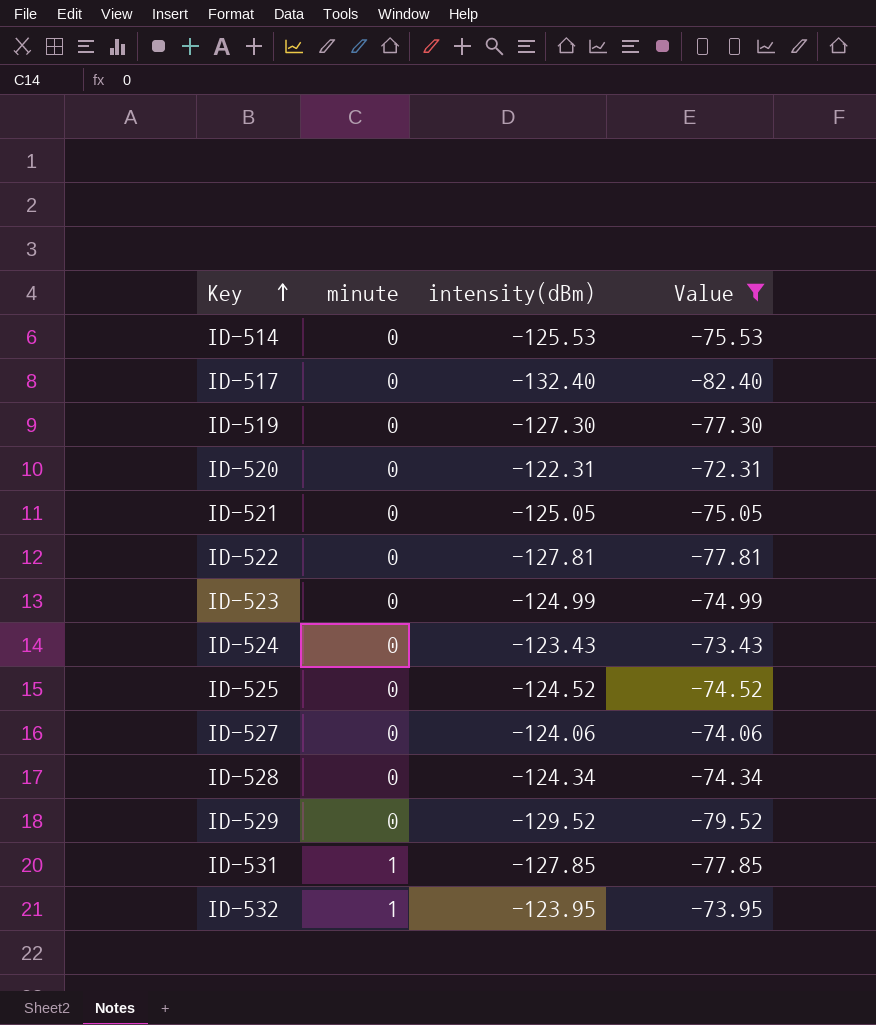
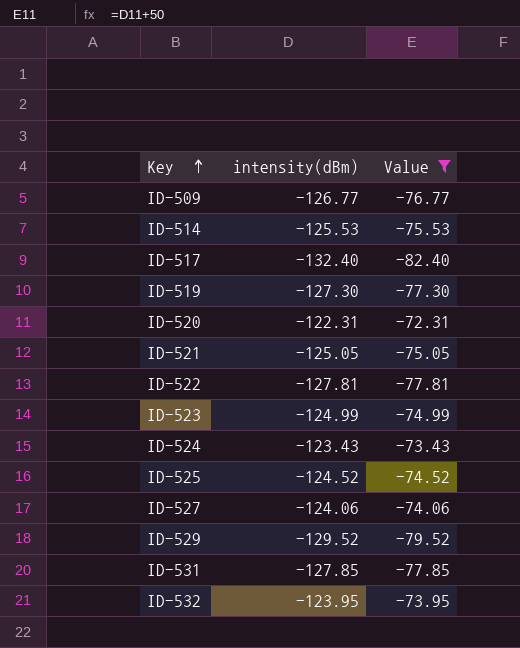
column minute | position: 2 -> none
row ID-528: 0 | -124.34 | -74.34 -> none
row ID-509: none -> -126.77 | -76.77

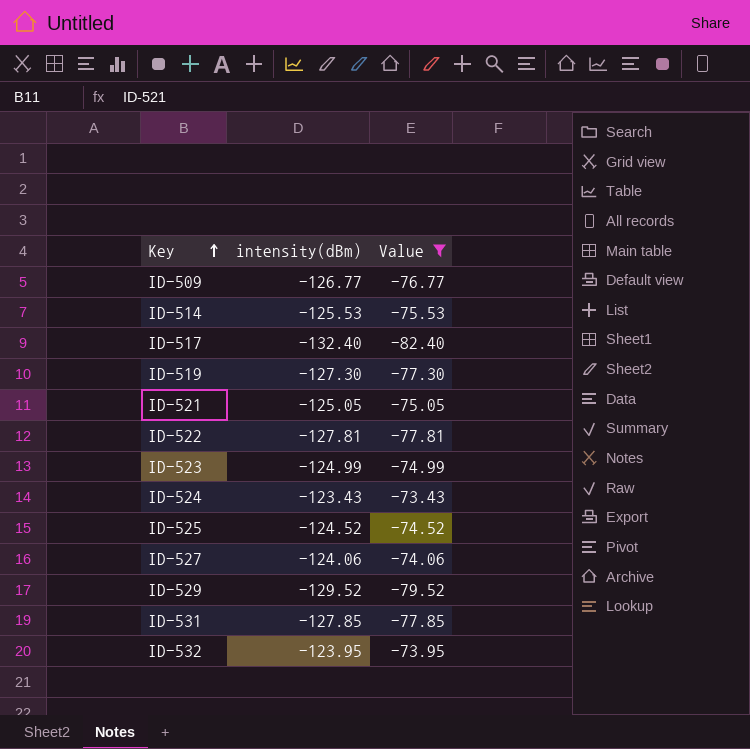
row ID-520: -122.31 | -72.31 -> none

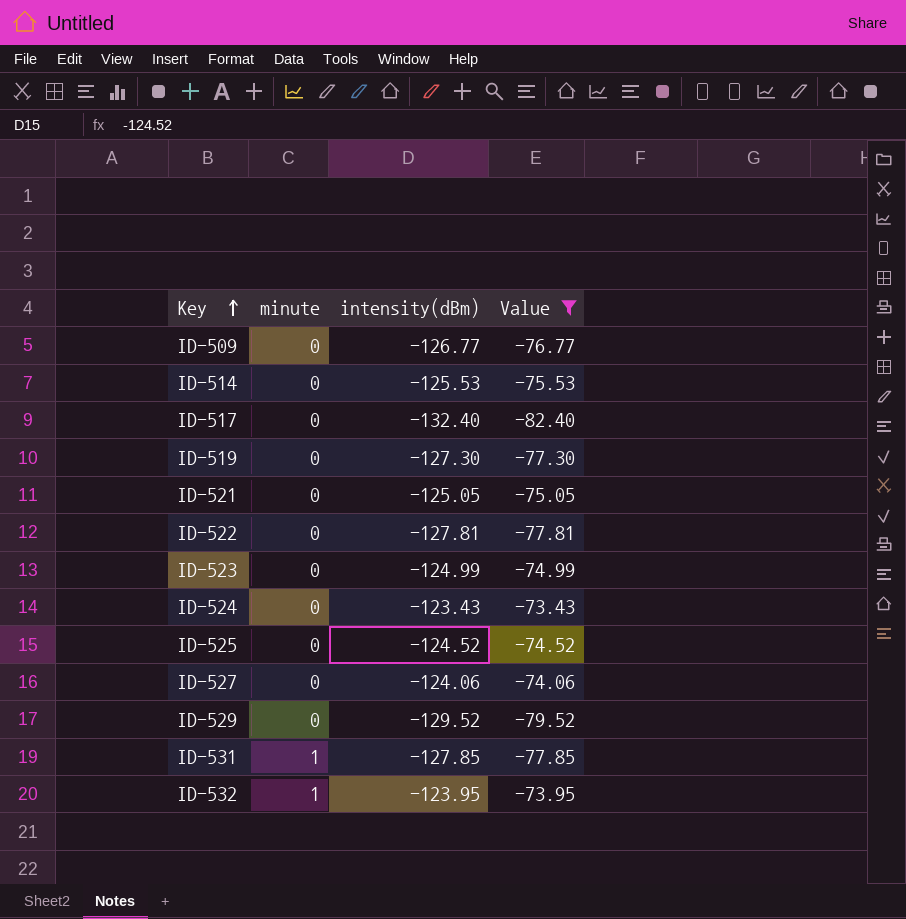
column minute | position: none -> 2

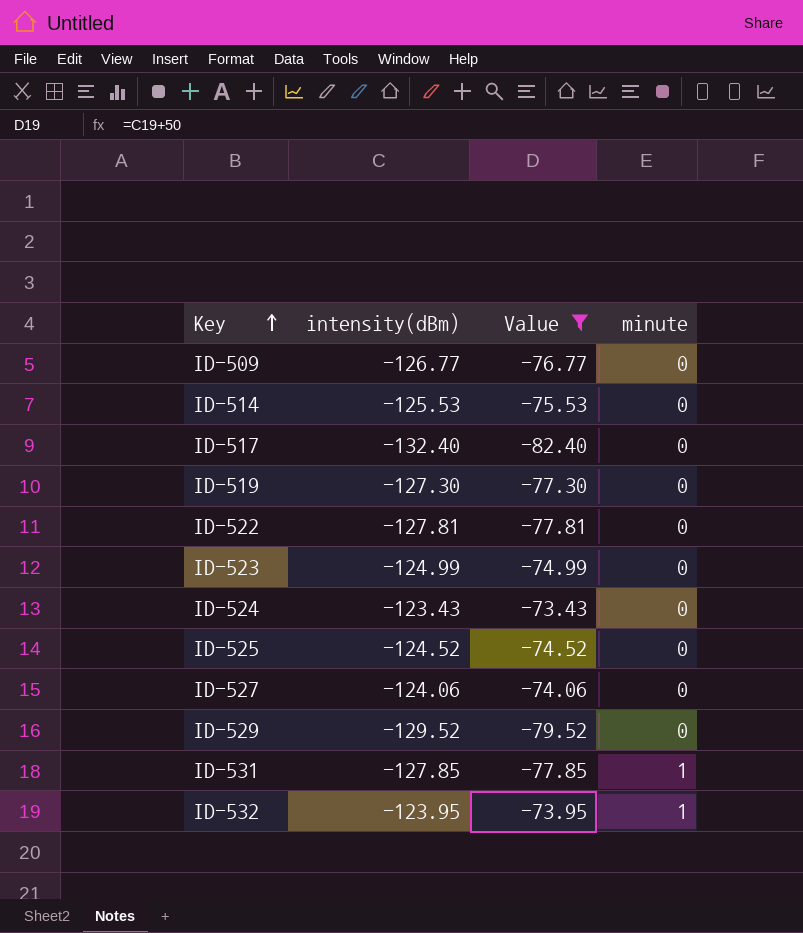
column minute | position: 2 -> 4
row ID-521: 0 | -125.05 | -75.05 -> none

